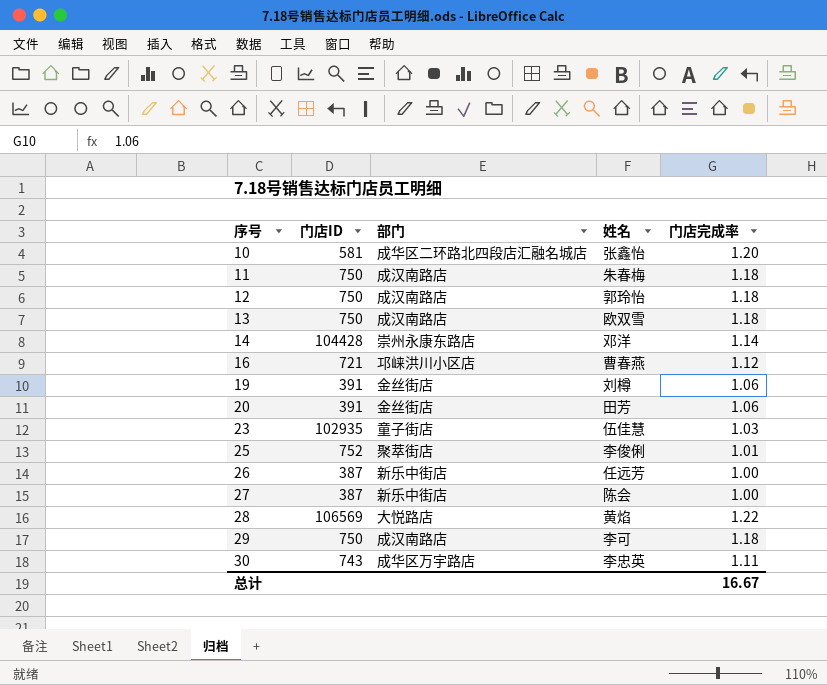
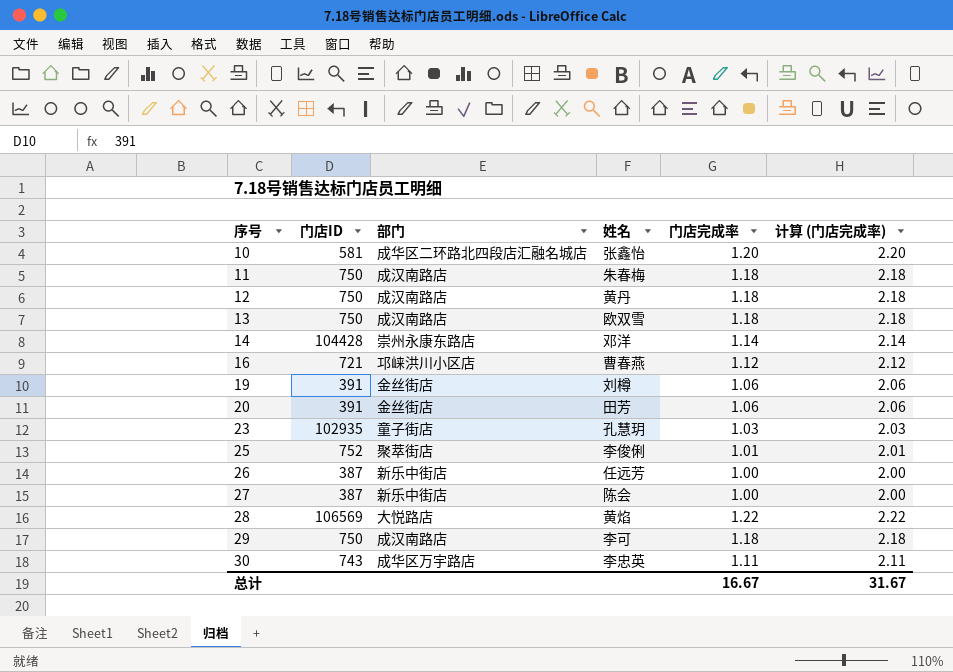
column 计算 (门店完成率) | formula: none -> [门店完成率] + 1
12 | 姓名: 郭玲怡 -> 黄丹
23 | 姓名: 伍佳慧 -> 孔慧玥

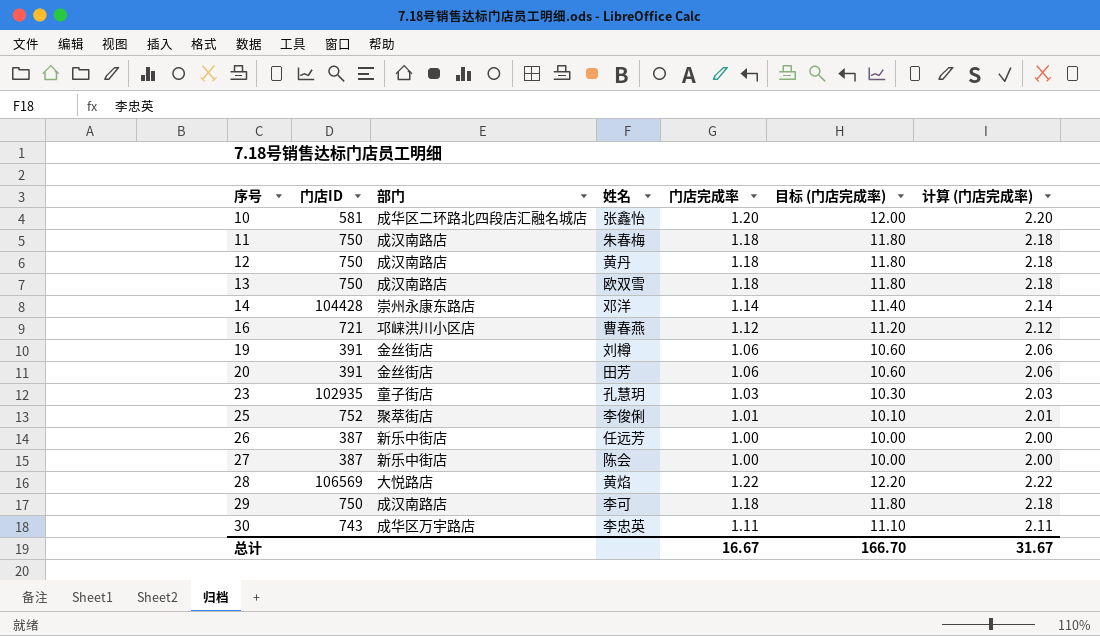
column 目标 (门店完成率) | formula: none -> [门店完成率] * 10

